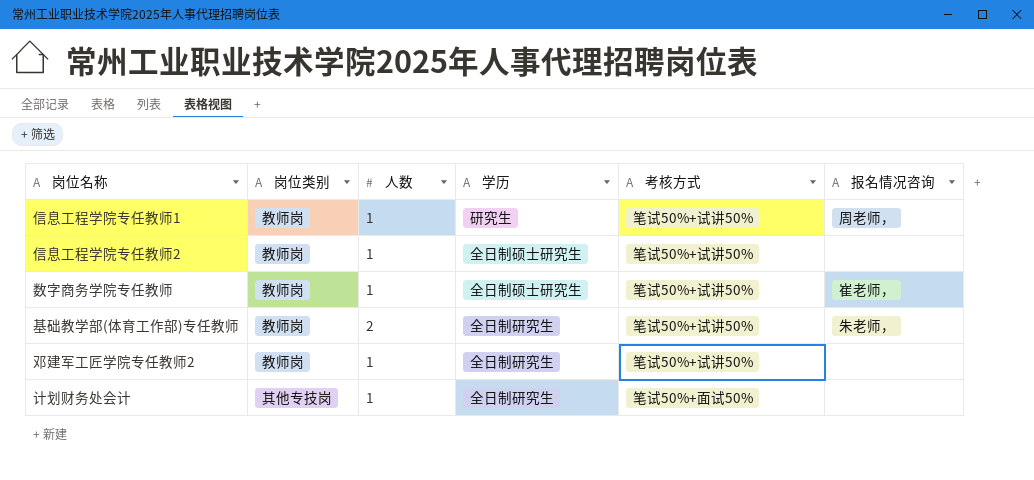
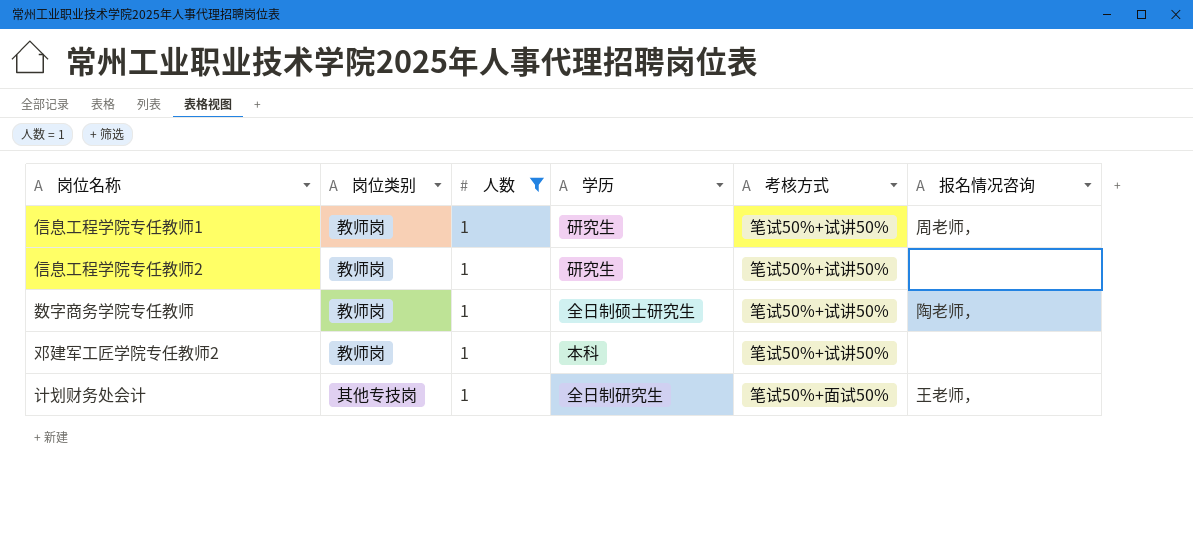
filter: none -> 人数 = 1
信息工程学院专任教师2 | 学历: 全日制硕士研究生 -> 研究生
数字商务学院专任教师 | 报名情况咨询: 崔老师， -> 陶老师，
邓建军工匠学院专任教师2 | 学历: 全日制研究生 -> 本科
计划财务处会计 | 报名情况咨询: none -> 王老师，

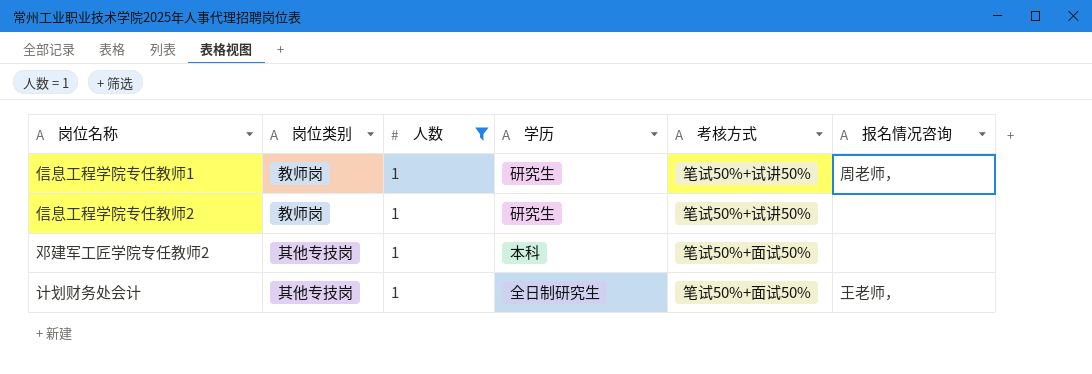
row 数字商务学院专任教师: 教师岗 | 1 | 全日制硕士研究生 | 笔试50%+试讲50% | 陶老师， -> none
邓建军工匠学院专任教师2 | 岗位类别: 教师岗 -> 其他专技岗
邓建军工匠学院专任教师2 | 考核方式: 笔试50%+试讲50% -> 笔试50%+面试50%

